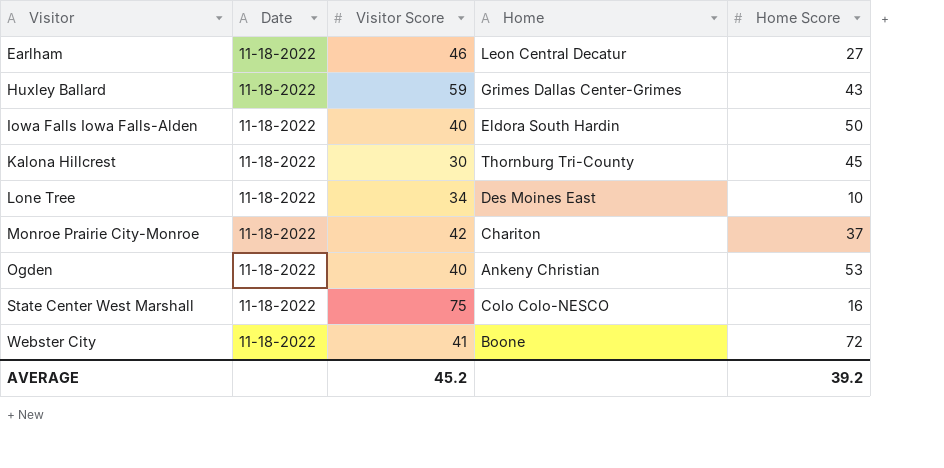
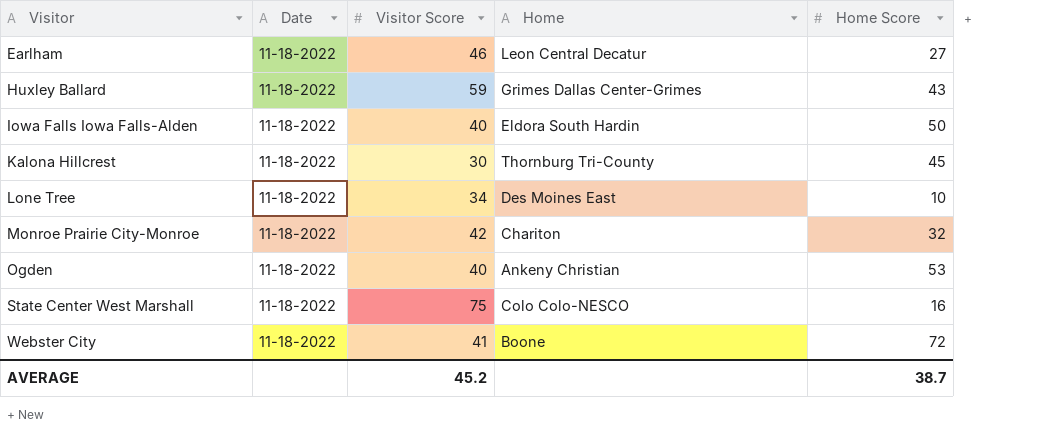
Monroe Prairie City-Monroe | Home Score: 37 -> 32
AVERAGE | Home Score: 39.2 -> 38.7

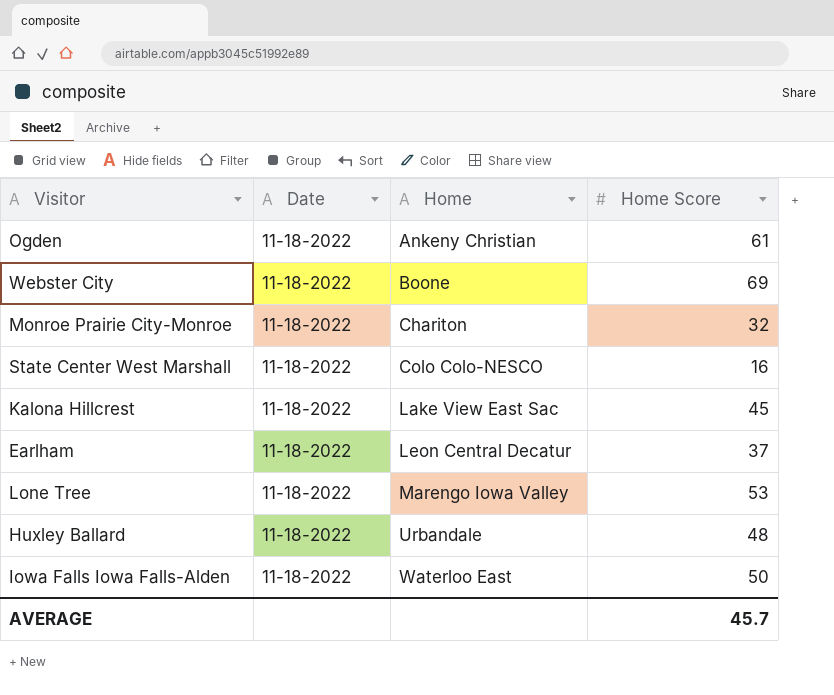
row order: Visitor ascending -> Home ascending
column Visitor Score | position: 3 -> none
Ogden | Home Score: 53 -> 61
Webster City | Home Score: 72 -> 69
Kalona Hillcrest | Home: Thornburg Tri-County -> Lake View East Sac
Earlham | Home Score: 27 -> 37
Lone Tree | Home: Des Moines East -> Marengo Iowa Valley
Lone Tree | Home Score: 10 -> 53
Huxley Ballard | Home: Grimes Dallas Center-Grimes -> Urbandale
Huxley Ballard | Home Score: 43 -> 48
Iowa Falls Iowa Falls-Alden | Home: Eldora South Hardin -> Waterloo East
AVERAGE | Home Score: 38.7 -> 45.7

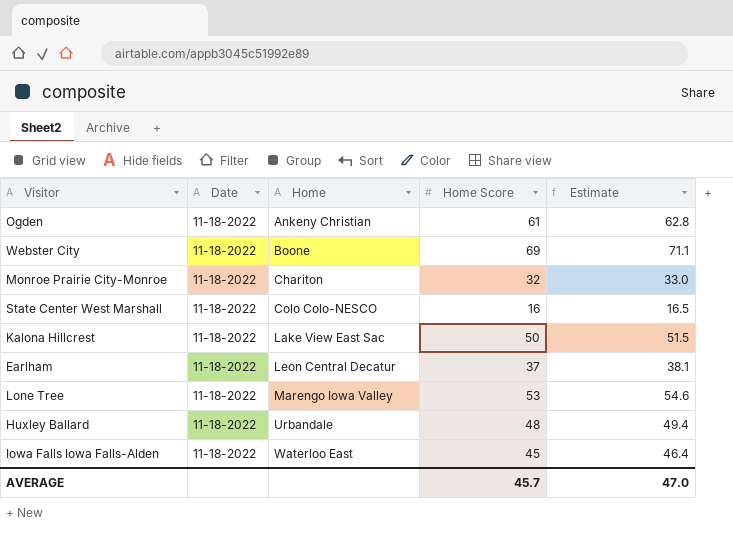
column Estimate | formula: none -> [Home Score] * 1.03
Kalona Hillcrest | Home Score: 45 -> 50
Iowa Falls Iowa Falls-Alden | Home Score: 50 -> 45

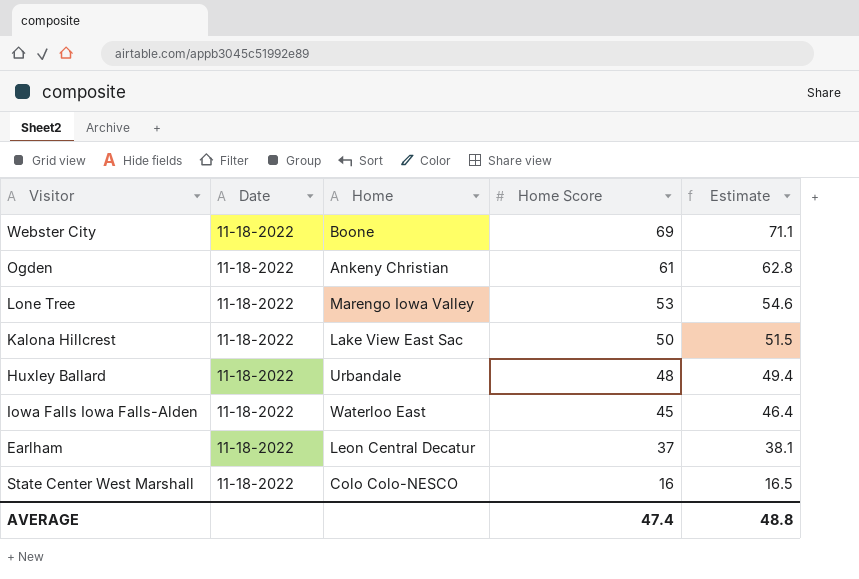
row order: Home ascending -> Home Score descending
row Monroe Prairie City-Monroe: 11-18-2022 | Chariton | 32 | 33.0 -> none
AVERAGE | Home Score: 45.7 -> 47.4
AVERAGE | Estimate: 47.0 -> 48.8

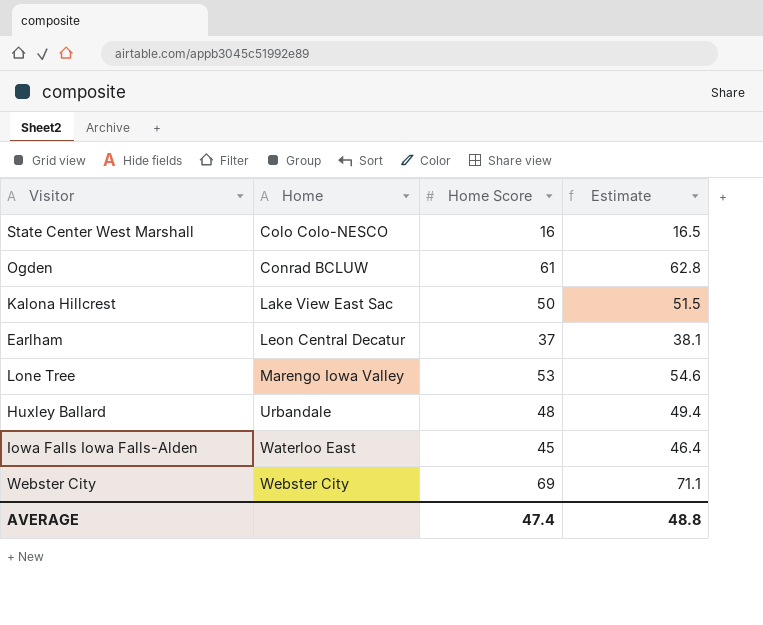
row order: Home Score descending -> Home ascending
column Date | position: 2 -> none
Ogden | Home: Ankeny Christian -> Conrad BCLUW
Webster City | Home: Boone -> Webster City

